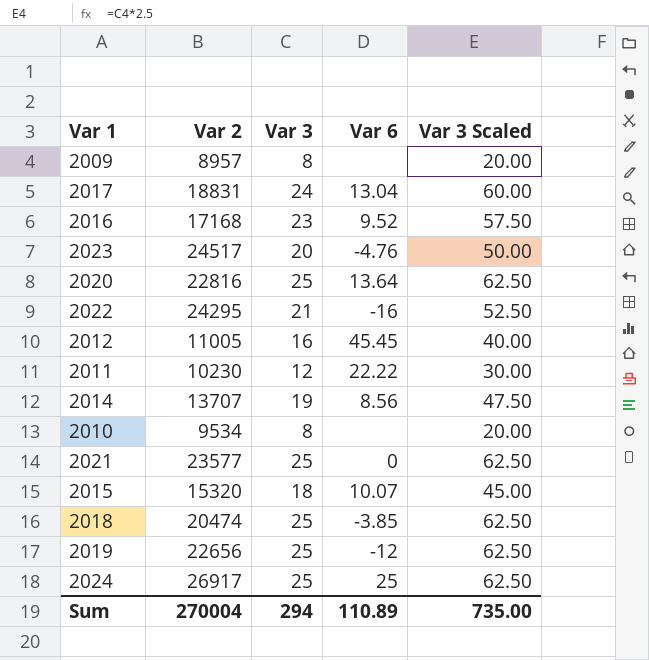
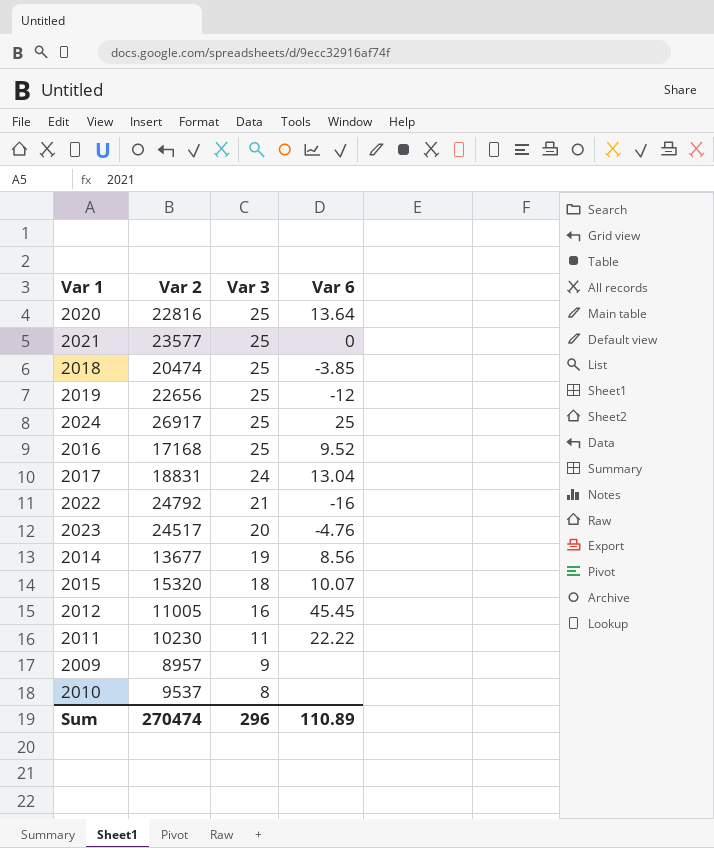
row order: none -> Var 3 descending
column Var 3 Scaled | formula: [Var 3] * 2.5 -> none
2016 | Var 3: 23 -> 25
2022 | Var 2: 24295 -> 24792
2014 | Var 2: 13707 -> 13677
2011 | Var 3: 12 -> 11
2009 | Var 3: 8 -> 9
2010 | Var 2: 9534 -> 9537
Sum | Var 2: 270004 -> 270474
Sum | Var 3: 294 -> 296

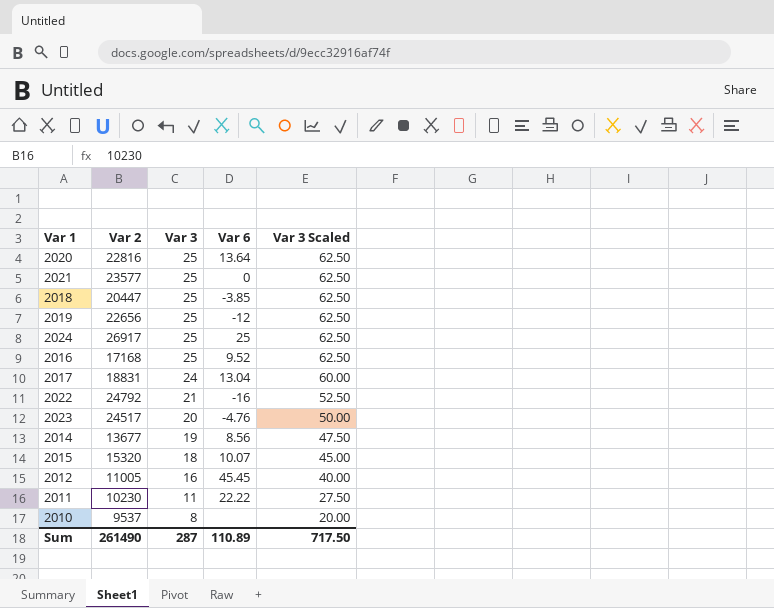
column Var 3 Scaled | formula: none -> [Var 3] * 2.5
row 2009: 8957 | 9 | none -> none
2018 | Var 2: 20474 -> 20447
Sum | Var 2: 270474 -> 261490
Sum | Var 3: 296 -> 287

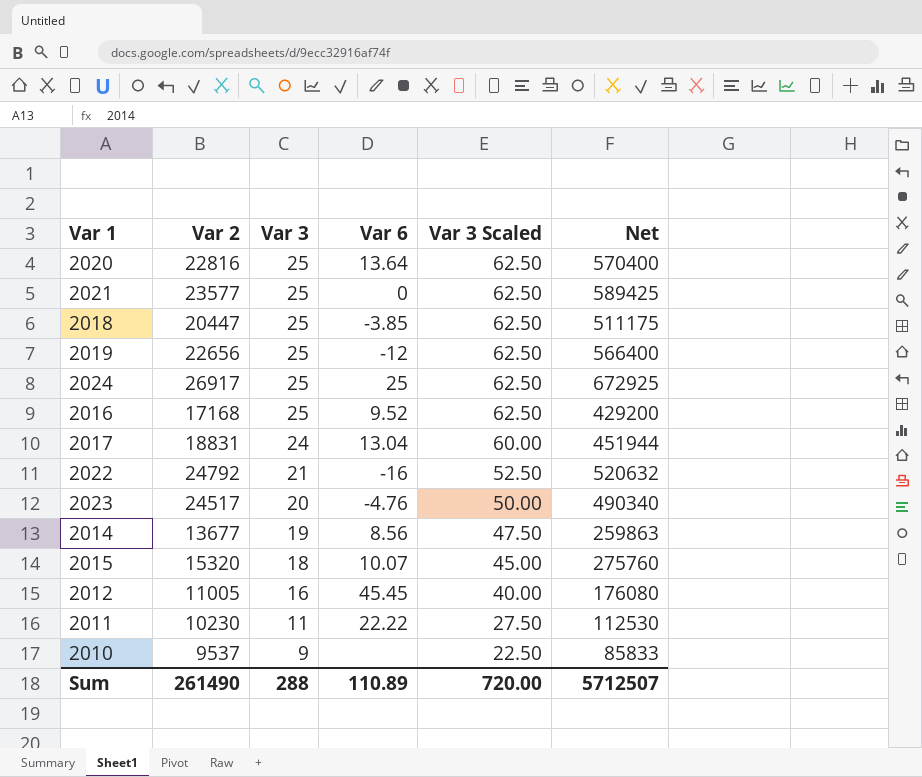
column Net | formula: none -> [Var 2] * [Var 3]
2010 | Var 3: 8 -> 9
2010 | Var 3 Scaled: 20.00 -> 22.50
Sum | Var 3: 287 -> 288
Sum | Var 3 Scaled: 717.50 -> 720.00

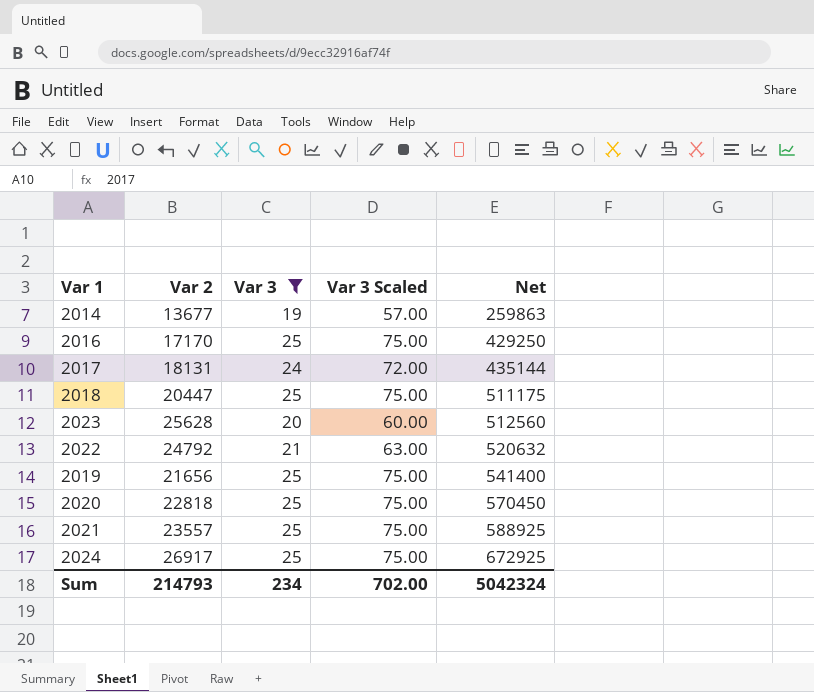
filter: none -> Var 3 >= 19
row order: Var 3 descending -> Net ascending
column Var 6 | position: 4 -> none
column Var 3 Scaled | formula: [Var 3] * 2.5 -> [Var 3] * 3
2016 | Var 2: 17168 -> 17170
2016 | Net: 429200 -> 429250
2017 | Var 2: 18831 -> 18131
2017 | Net: 451944 -> 435144
2023 | Var 2: 24517 -> 25628
2023 | Net: 490340 -> 512560
2019 | Var 2: 22656 -> 21656
2019 | Net: 566400 -> 541400
2020 | Var 2: 22816 -> 22818
2020 | Net: 570400 -> 570450
2021 | Var 2: 23577 -> 23557
2021 | Net: 589425 -> 588925
Sum | Var 2: 261490 -> 214793
Sum | Var 3: 288 -> 234
Sum | Var 3 Scaled: 720.00 -> 702.00
Sum | Net: 5712507 -> 5042324

